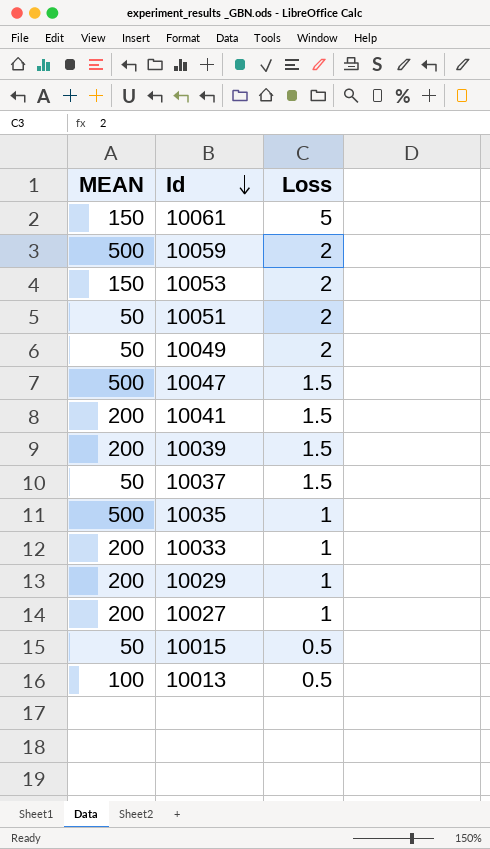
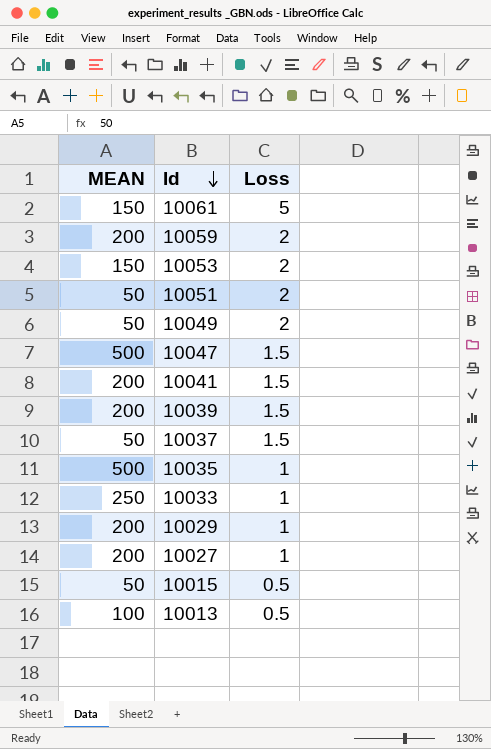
10059 | MEAN: 500 -> 200
10033 | MEAN: 200 -> 250

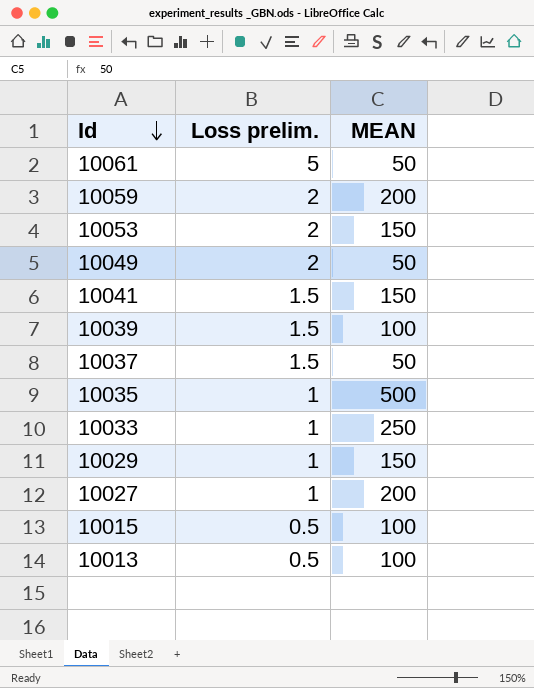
column name: Loss -> Loss prelim.
column MEAN | position: 1 -> 3
row 10051: 50 | 2 -> none
row 10047: 500 | 1.5 -> none
10061 | MEAN: 150 -> 50
10041 | MEAN: 200 -> 150
10039 | MEAN: 200 -> 100
10029 | MEAN: 200 -> 150
10015 | MEAN: 50 -> 100

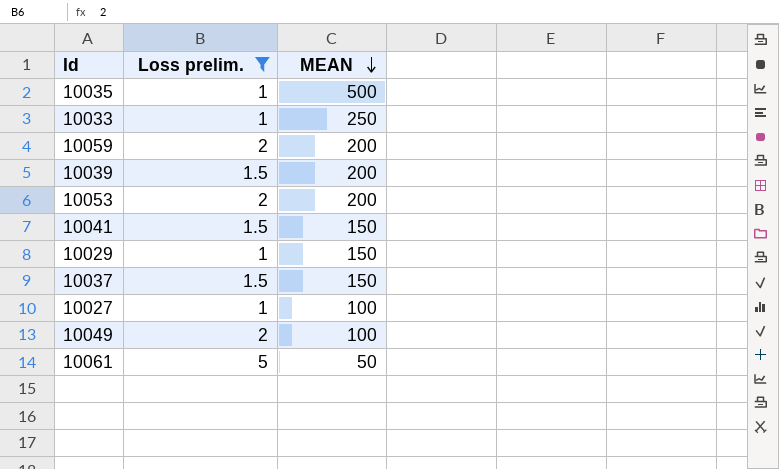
filter: none -> Loss prelim. != 0.5
row order: Id descending -> MEAN descending
10039 | MEAN: 100 -> 200
10053 | MEAN: 150 -> 200
10037 | MEAN: 50 -> 150
10027 | MEAN: 200 -> 100
10049 | MEAN: 50 -> 100

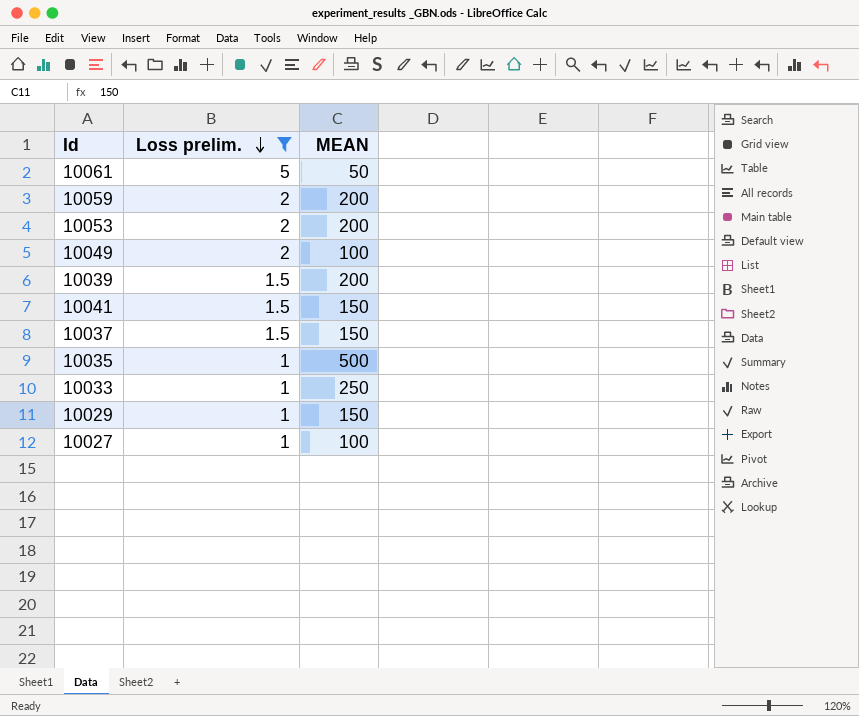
row order: MEAN descending -> Loss prelim. descending

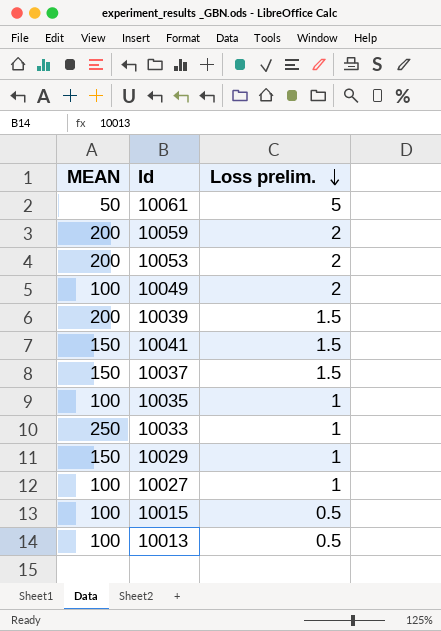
filter: Loss prelim. != 0.5 -> none
column MEAN | position: 3 -> 1
10035 | MEAN: 500 -> 100

